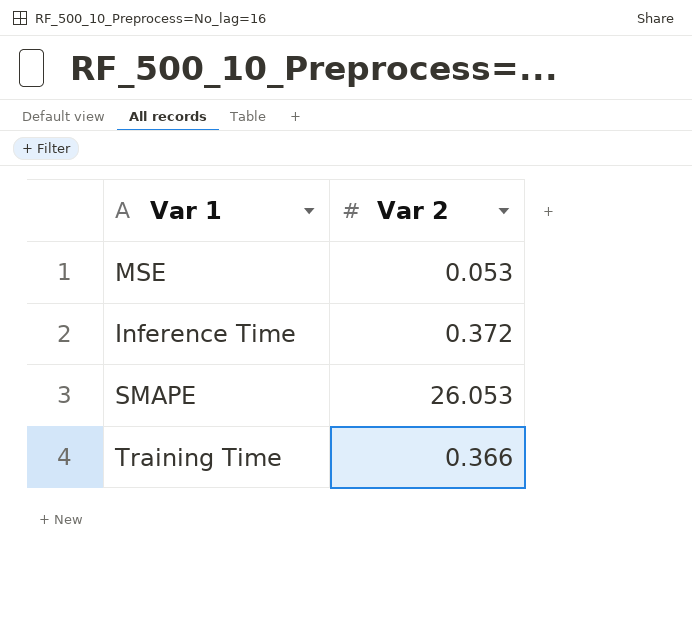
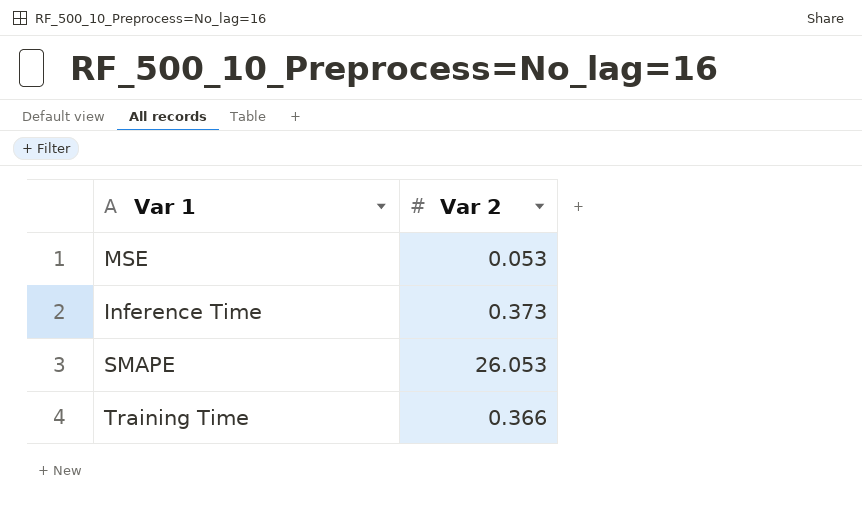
Inference Time | Var 2: 0.372 -> 0.373

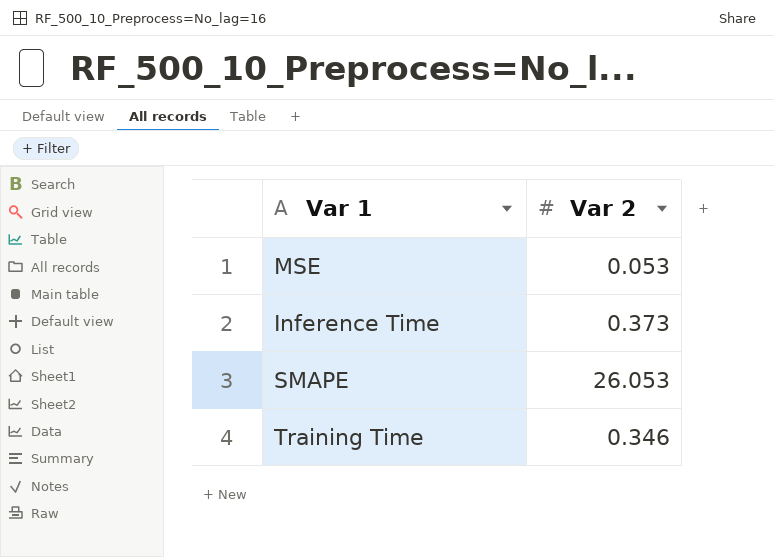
Training Time | Var 2: 0.366 -> 0.346

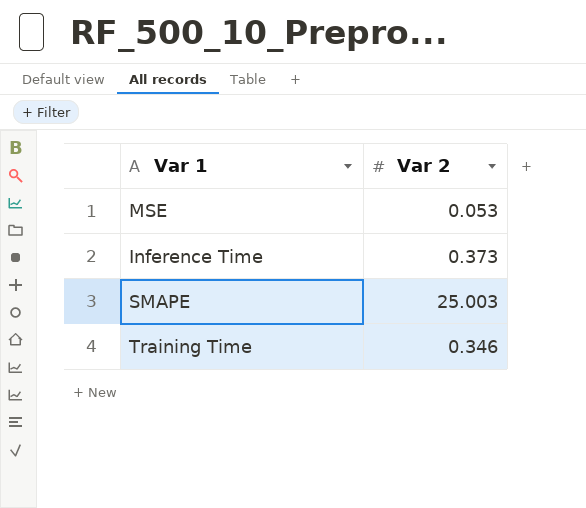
SMAPE | Var 2: 26.053 -> 25.003

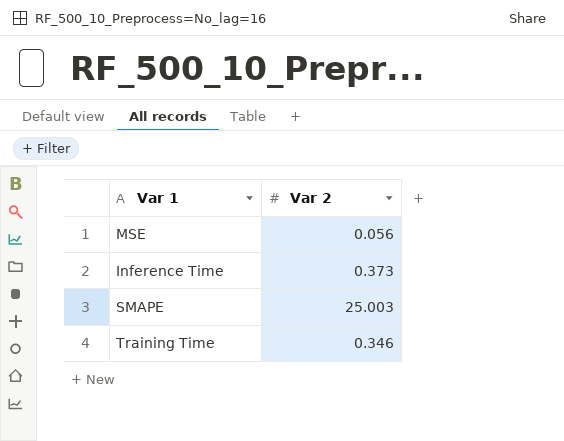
MSE | Var 2: 0.053 -> 0.056

